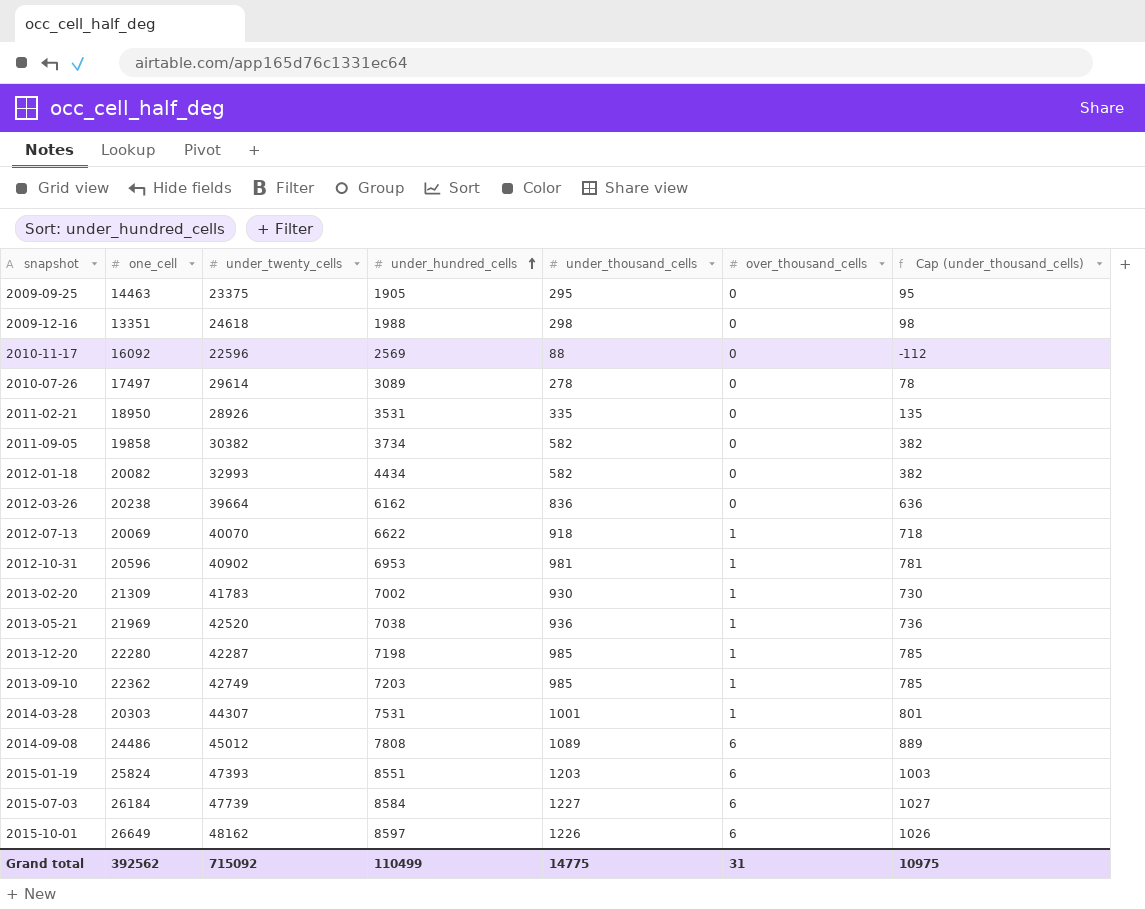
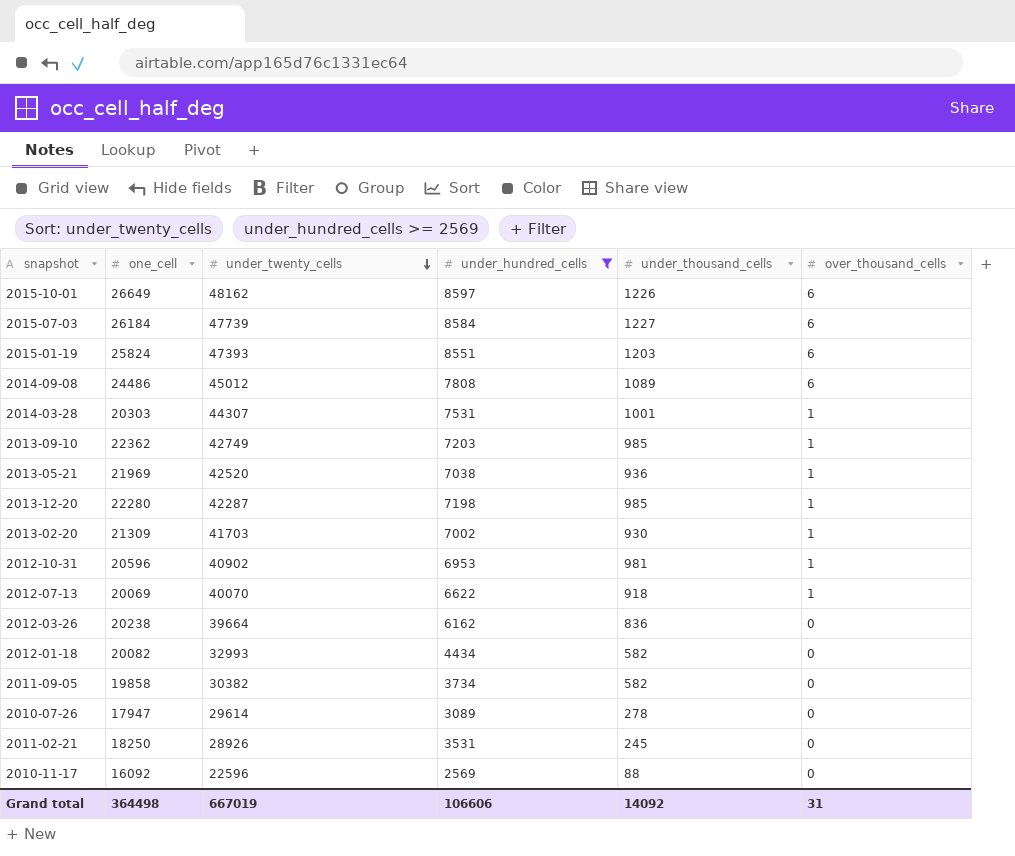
filter: none -> under_hundred_cells >= 2569
row order: under_hundred_cells ascending -> under_twenty_cells descending
column Cap (under_thousand_cells) | formula: [under_thousand_cells] - 200 -> none
2013-02-20 | under_twenty_cells: 41783 -> 41703
2010-07-26 | one_cell: 17497 -> 17947
2011-02-21 | one_cell: 18950 -> 18250
2011-02-21 | under_thousand_cells: 335 -> 245
Grand total | one_cell: 392562 -> 364498
Grand total | under_twenty_cells: 715092 -> 667019
Grand total | under_hundred_cells: 110499 -> 106606
Grand total | under_thousand_cells: 14775 -> 14092

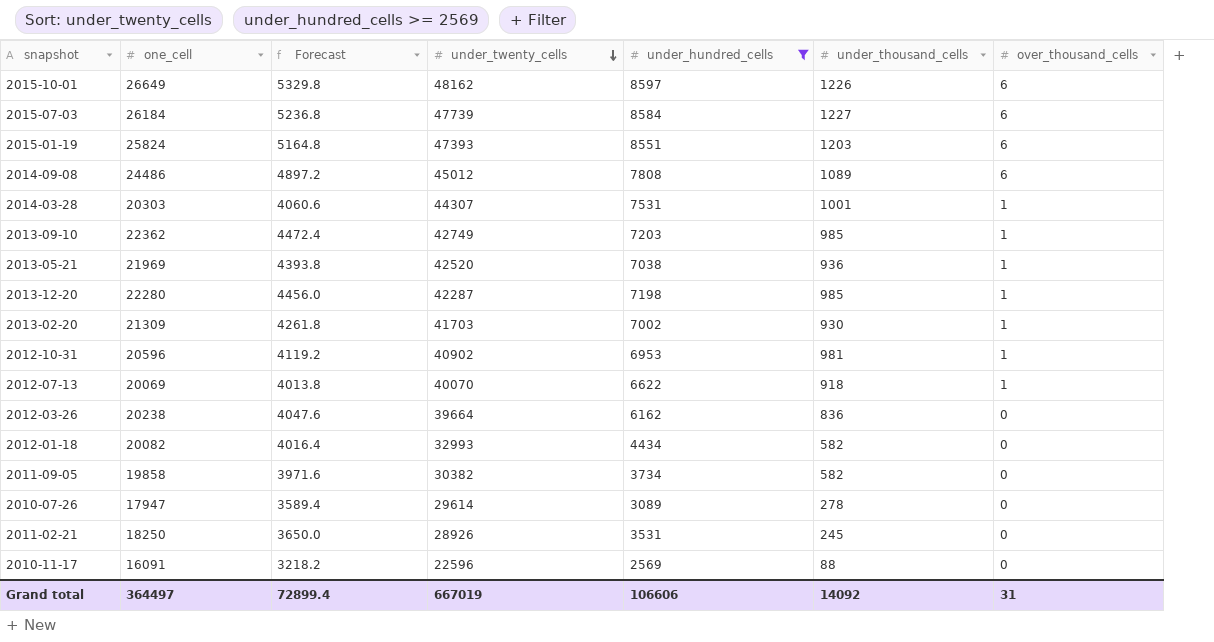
column Forecast | formula: none -> [one_cell] * 0.2
2010-11-17 | one_cell: 16092 -> 16091
Grand total | one_cell: 364498 -> 364497

